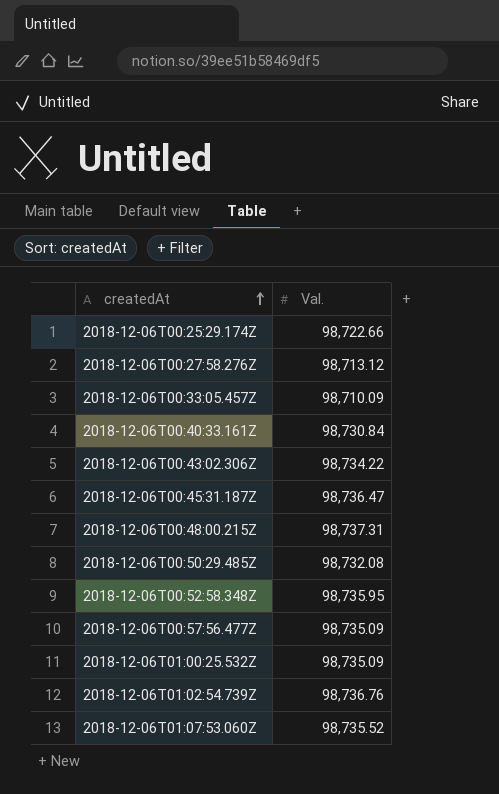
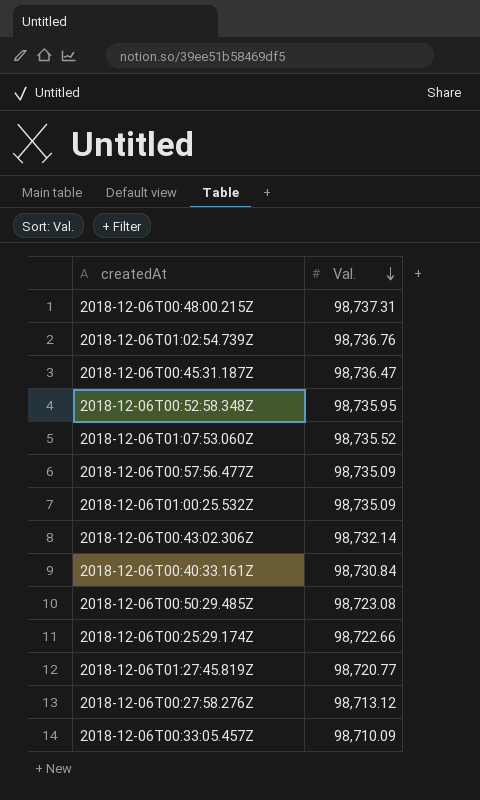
row order: createdAt ascending -> Val. descending
2018-12-06T00:43:02.306Z | Val.: 98,734.22 -> 98,732.14
2018-12-06T00:50:29.485Z | Val.: 98,732.08 -> 98,723.08
row 2018-12-06T01:27:45.819Z: none -> 98,720.77

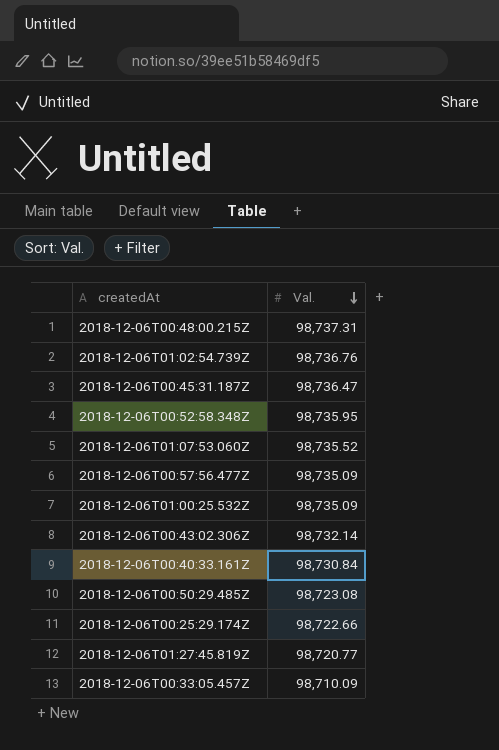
row 2018-12-06T00:27:58.276Z: 98,713.12 -> none

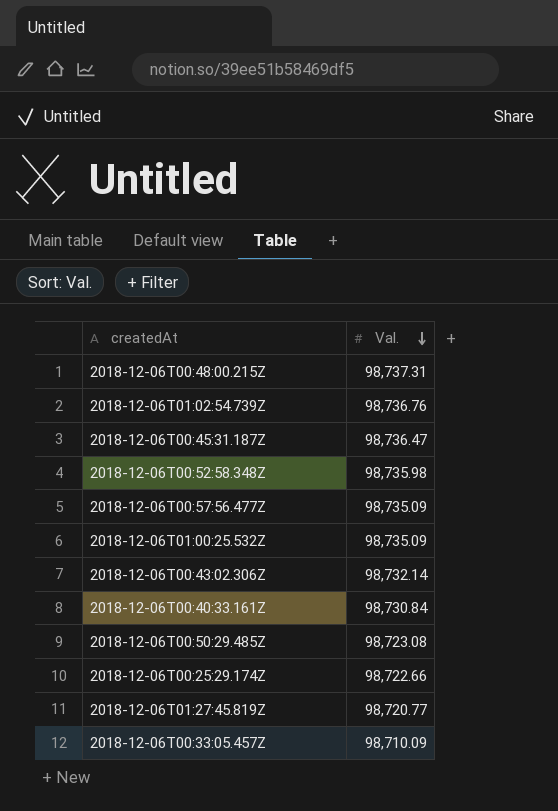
row 2018-12-06T01:07:53.060Z: 98,735.52 -> none
2018-12-06T00:52:58.348Z | Val.: 98,735.95 -> 98,735.98

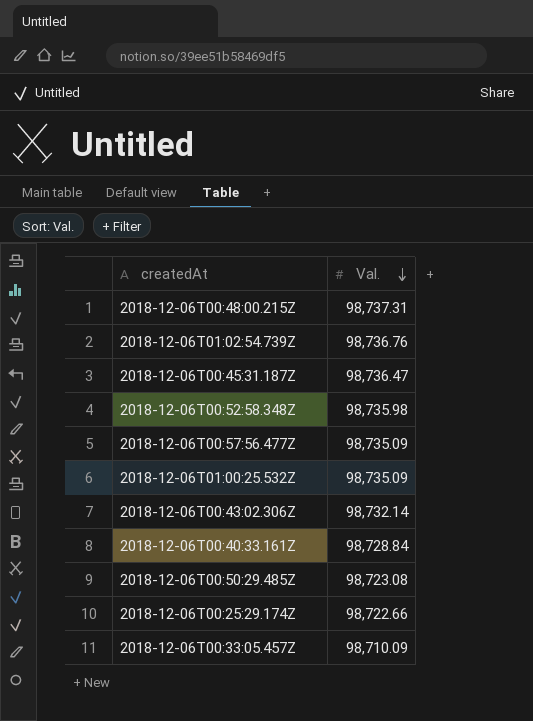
row 2018-12-06T01:27:45.819Z: 98,720.77 -> none
2018-12-06T00:40:33.161Z | Val.: 98,730.84 -> 98,728.84

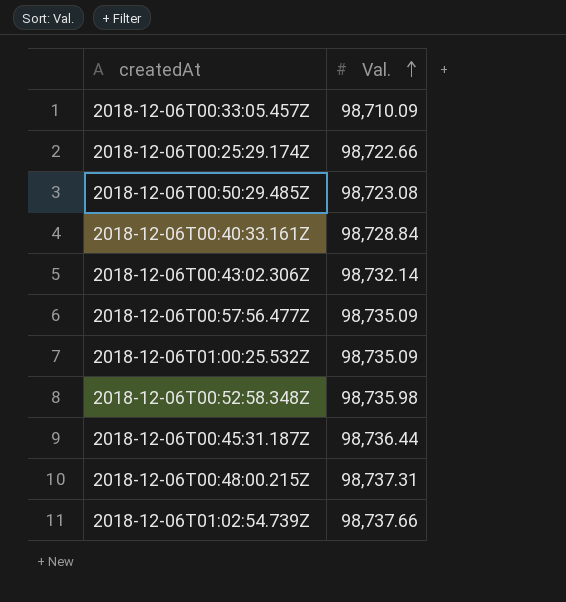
row order: Val. descending -> Val. ascending
2018-12-06T00:45:31.187Z | Val.: 98,736.47 -> 98,736.44
2018-12-06T01:02:54.739Z | Val.: 98,736.76 -> 98,737.66

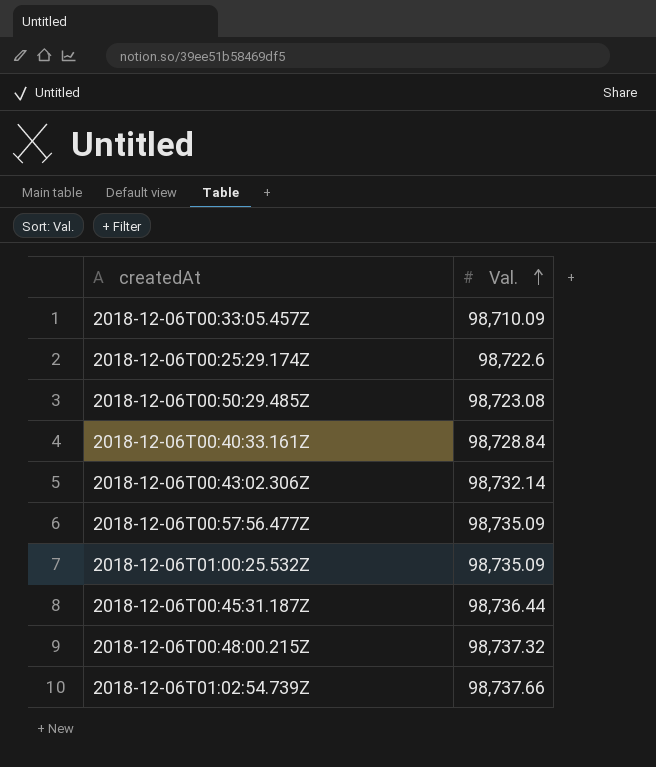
row 2018-12-06T00:52:58.348Z: 98,735.98 -> none
2018-12-06T00:25:29.174Z | Val.: 98,722.66 -> 98,722.6
2018-12-06T00:48:00.215Z | Val.: 98,737.31 -> 98,737.32

